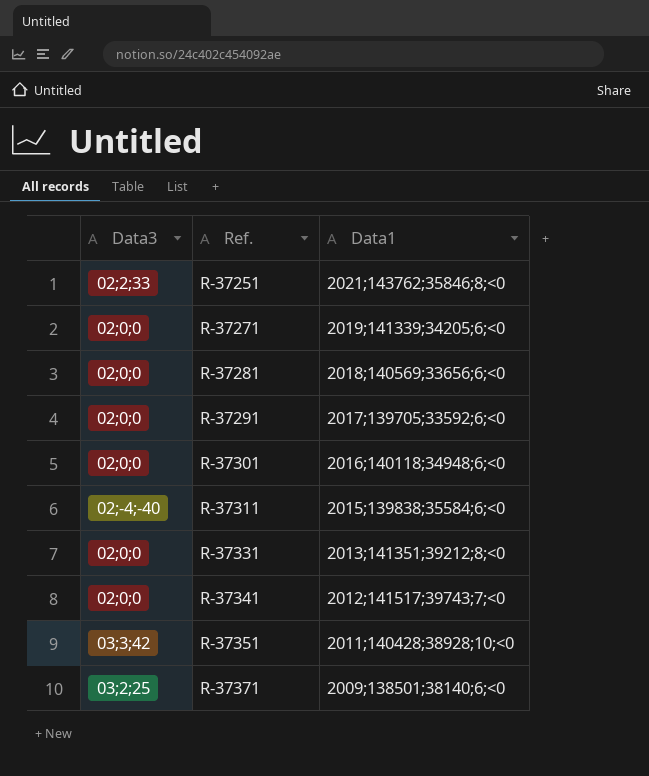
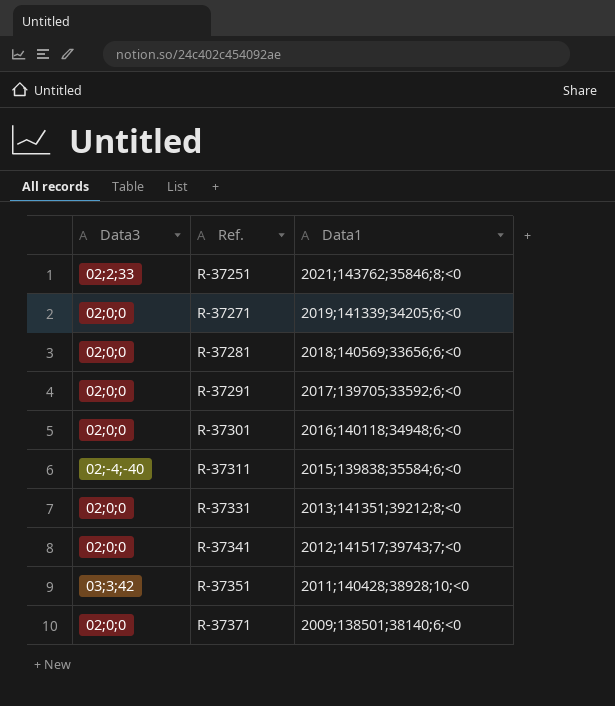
R-37371 | Data3: 03;2;25 -> 02;0;0

